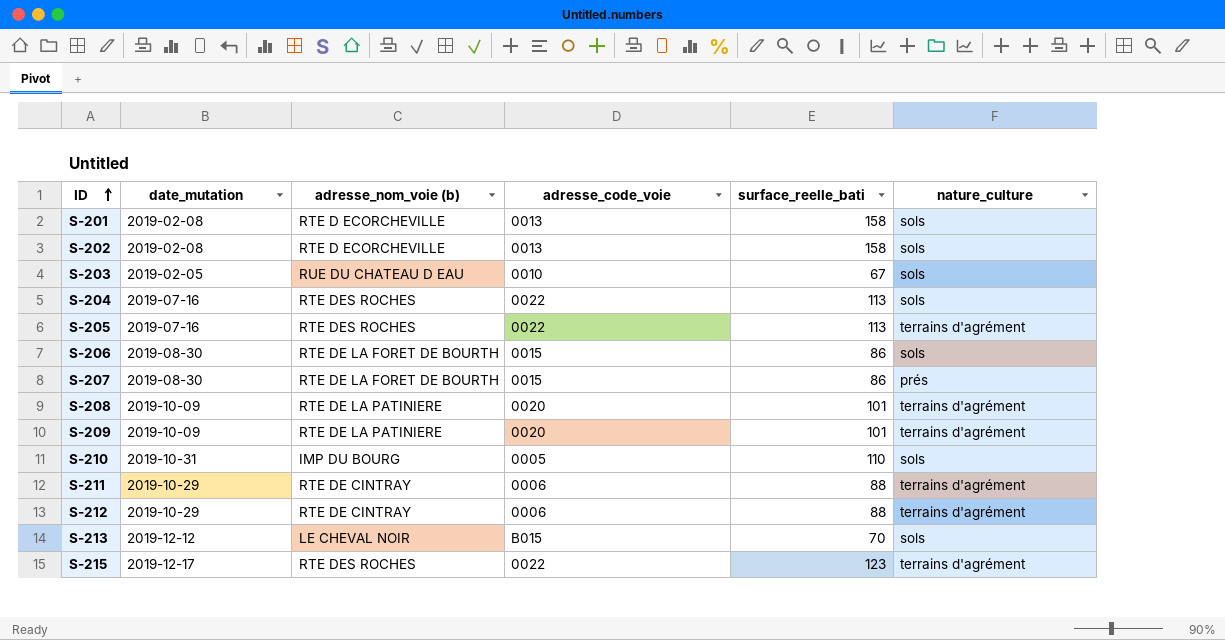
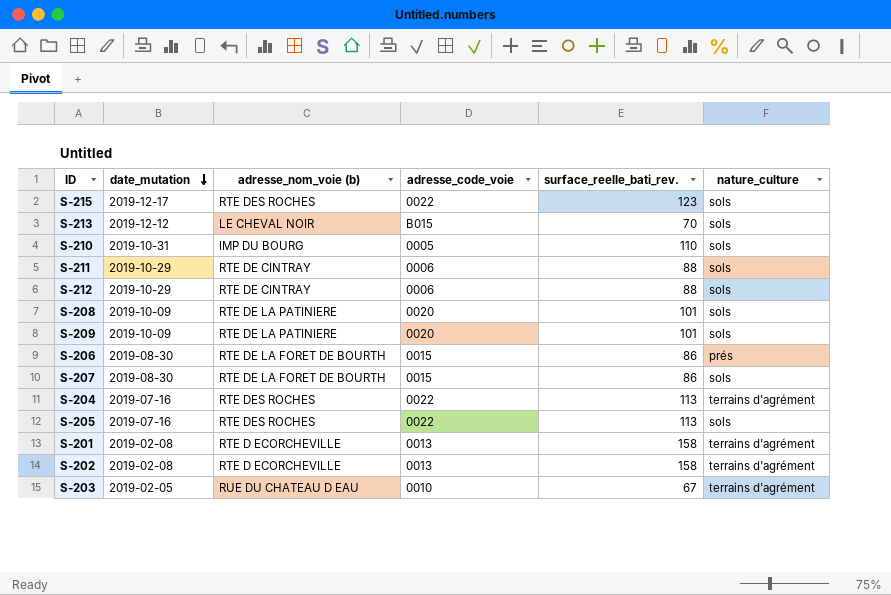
row order: ID ascending -> date_mutation descending
column name: surface_reelle_bati -> surface_reelle_bati_rev.
S-215 | nature_culture: terrains d'agrément -> sols
S-211 | nature_culture: terrains d'agrément -> sols
S-212 | nature_culture: terrains d'agrément -> sols
S-208 | nature_culture: terrains d'agrément -> sols
S-209 | nature_culture: terrains d'agrément -> sols
S-206 | nature_culture: sols -> prés
S-207 | nature_culture: prés -> sols
S-204 | nature_culture: sols -> terrains d'agrément
S-205 | nature_culture: terrains d'agrément -> sols
S-201 | nature_culture: sols -> terrains d'agrément
S-202 | nature_culture: sols -> terrains d'agrément
S-203 | nature_culture: sols -> terrains d'agrément

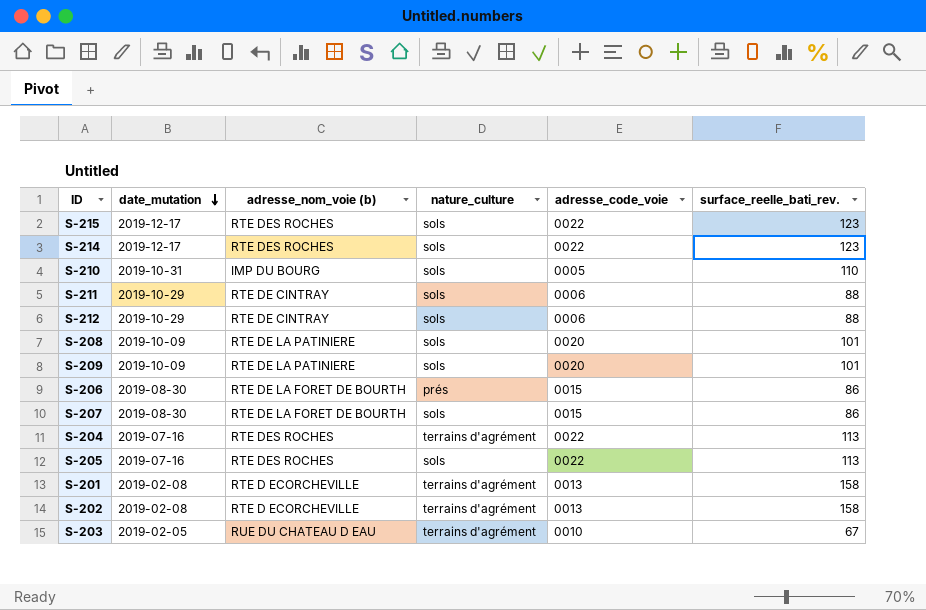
column nature_culture | position: 6 -> 4
row S-213: 2019-12-12 | LE CHEVAL NOIR | B015 | 70 | sols -> none
row S-214: none -> 2019-12-17 | RTE DES ROCHES | sols | 0022 | 123

